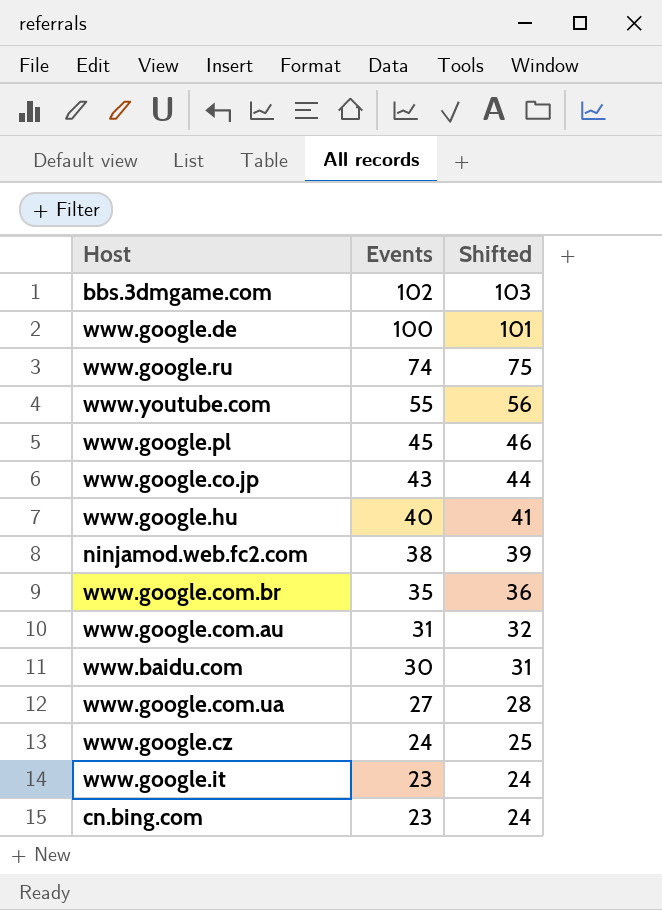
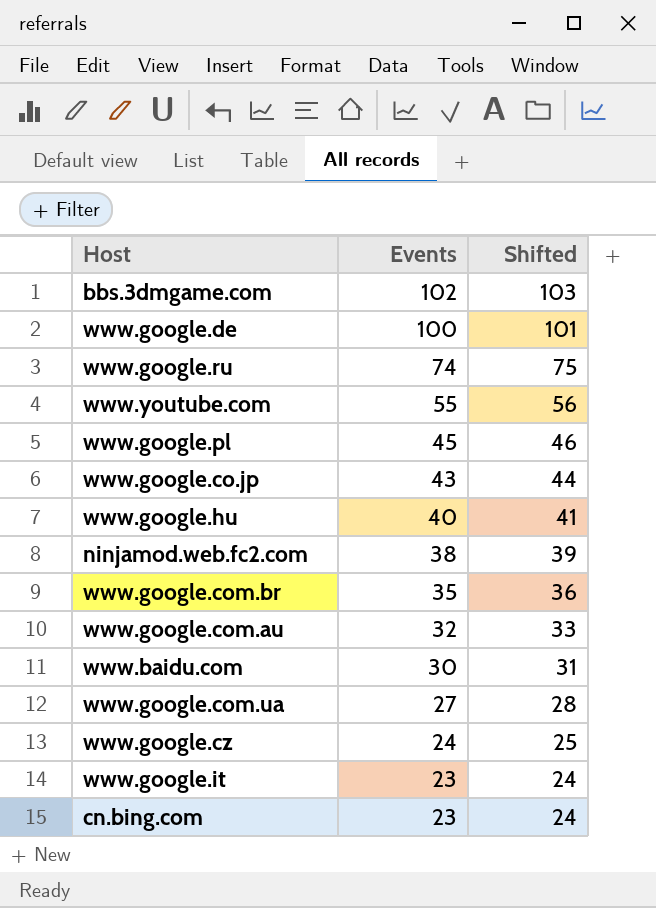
www.google.com.au | Events: 31 -> 32
www.google.com.au | Shifted: 32 -> 33

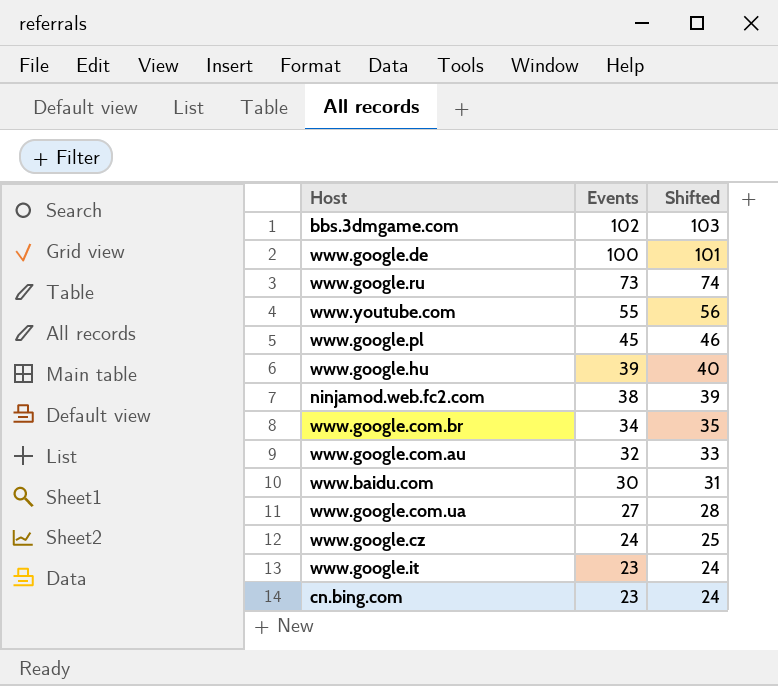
row www.google.co.jp: 43 | 44 -> none
www.google.ru | Events: 74 -> 73
www.google.ru | Shifted: 75 -> 74
www.google.hu | Events: 40 -> 39
www.google.hu | Shifted: 41 -> 40
www.google.com.br | Events: 35 -> 34
www.google.com.br | Shifted: 36 -> 35

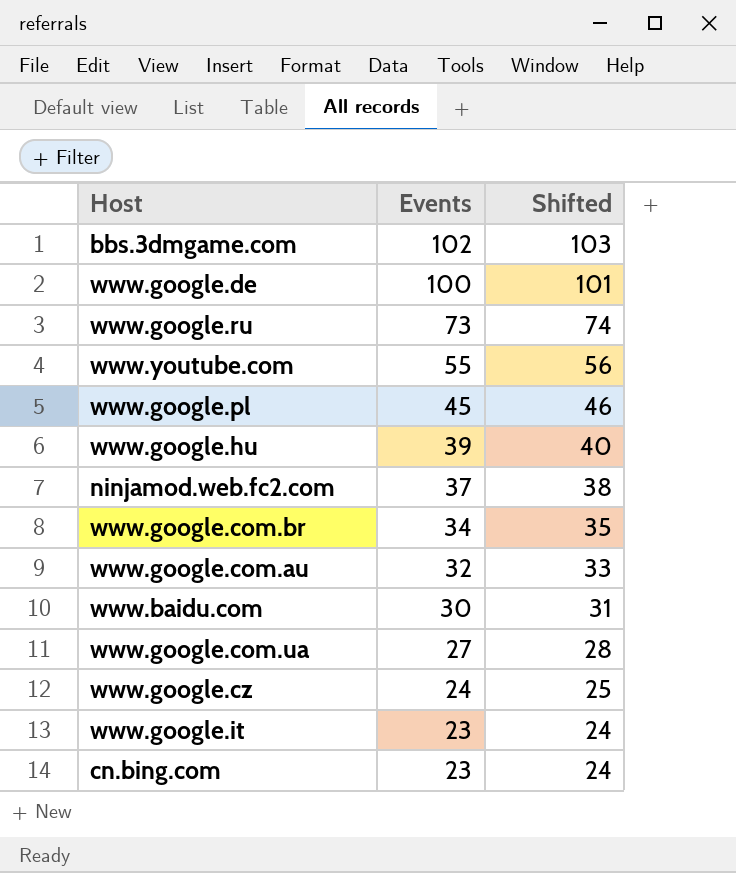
ninjamod.web.fc2.com | Events: 38 -> 37
ninjamod.web.fc2.com | Shifted: 39 -> 38

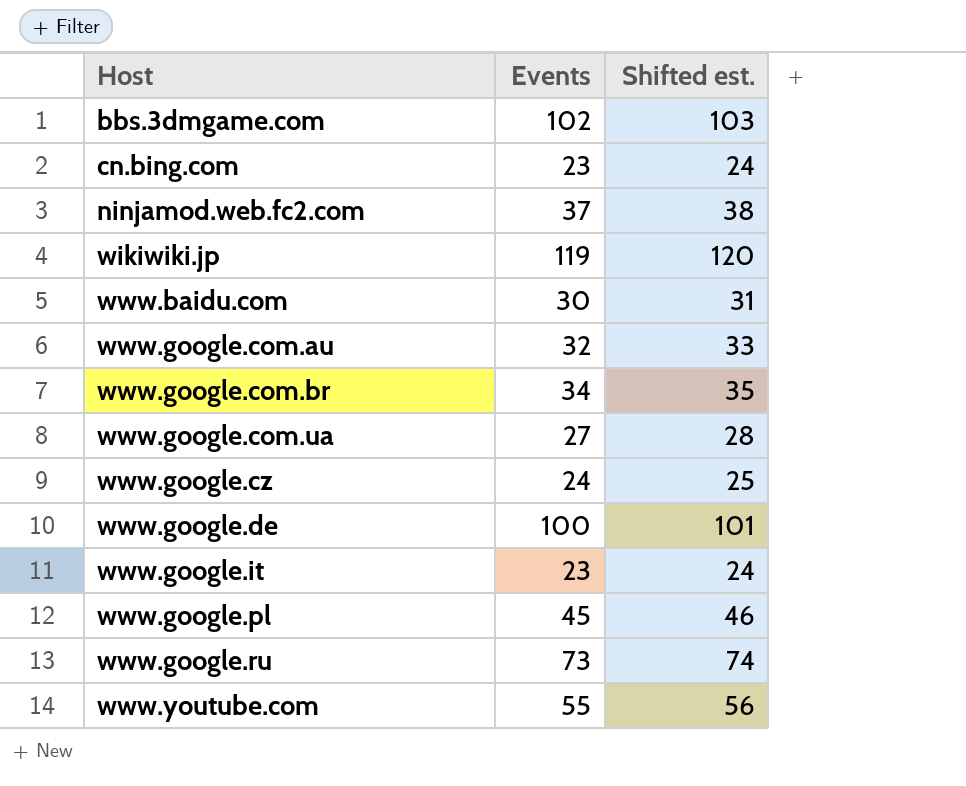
row order: Events descending -> Host ascending
column name: Shifted -> Shifted est.
row www.google.hu: 39 | 40 -> none
row wikiwiki.jp: none -> 119 | 120

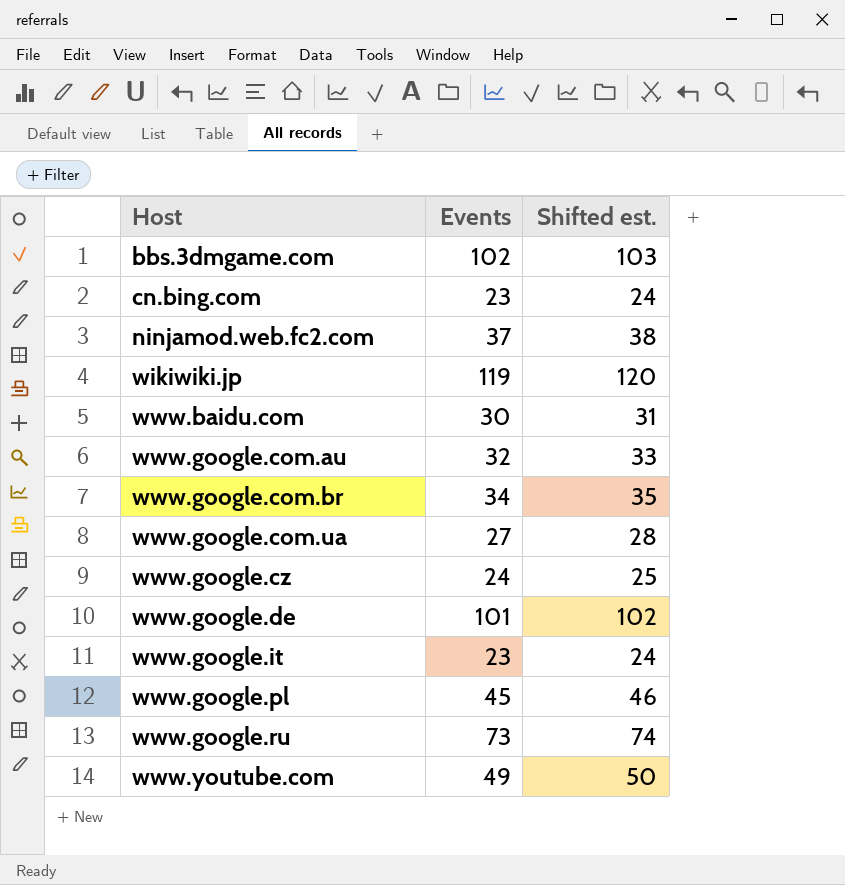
www.google.de | Events: 100 -> 101
www.google.de | Shifted est.: 101 -> 102
www.youtube.com | Events: 55 -> 49
www.youtube.com | Shifted est.: 56 -> 50

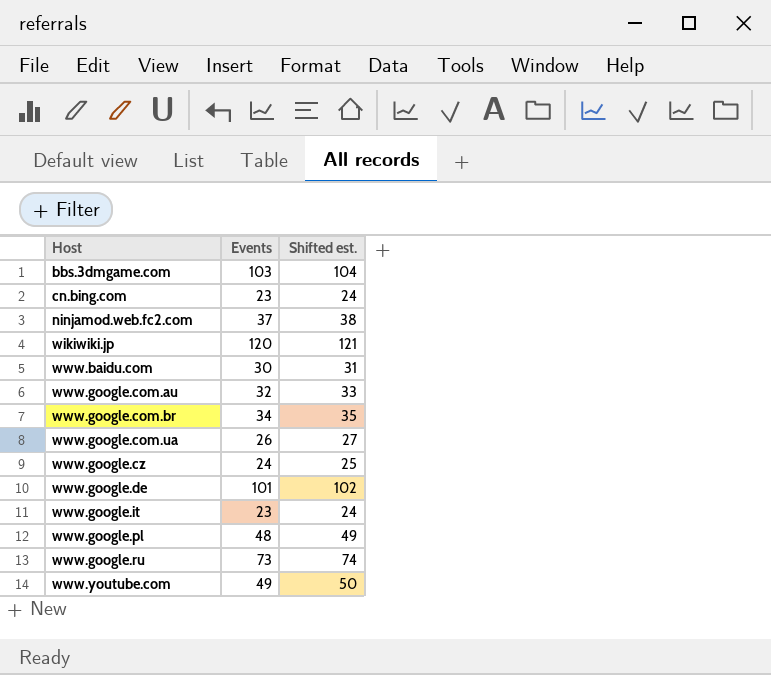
bbs.3dmgame.com | Events: 102 -> 103
bbs.3dmgame.com | Shifted est.: 103 -> 104
wikiwiki.jp | Events: 119 -> 120
wikiwiki.jp | Shifted est.: 120 -> 121
www.google.com.ua | Events: 27 -> 26
www.google.com.ua | Shifted est.: 28 -> 27
www.google.pl | Events: 45 -> 48
www.google.pl | Shifted est.: 46 -> 49

